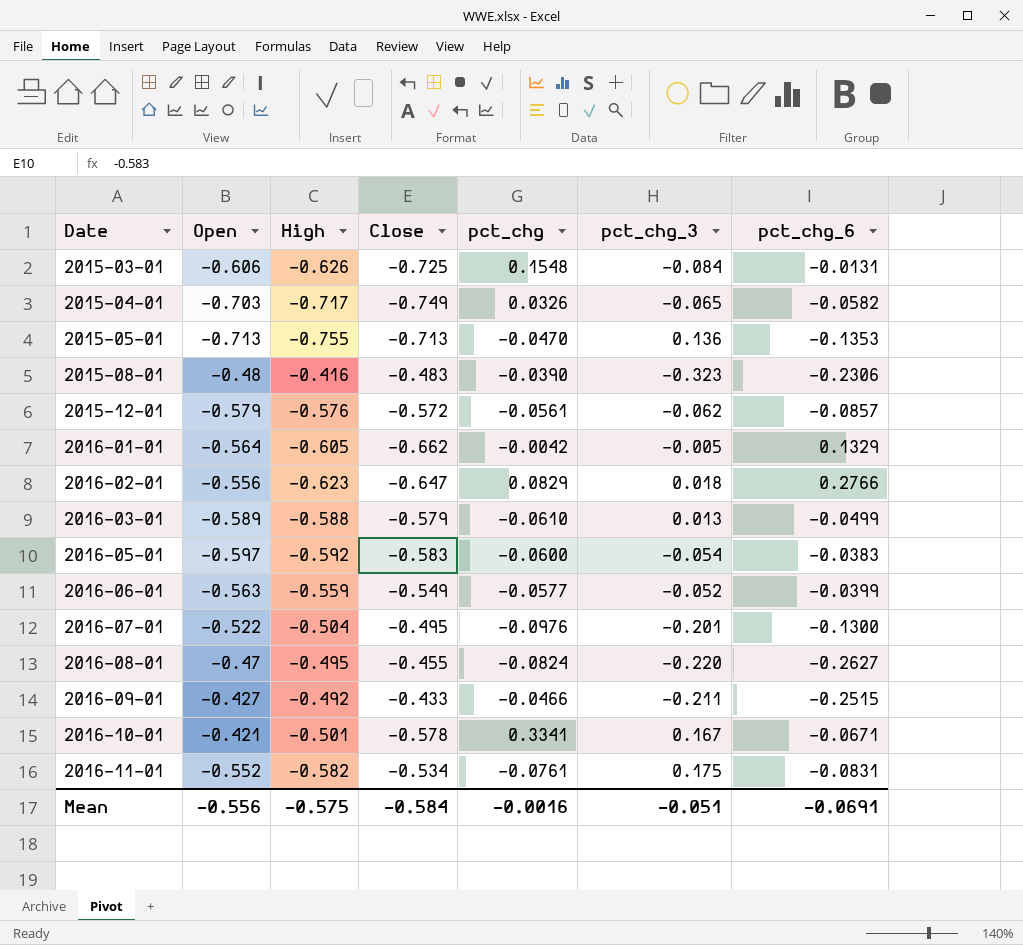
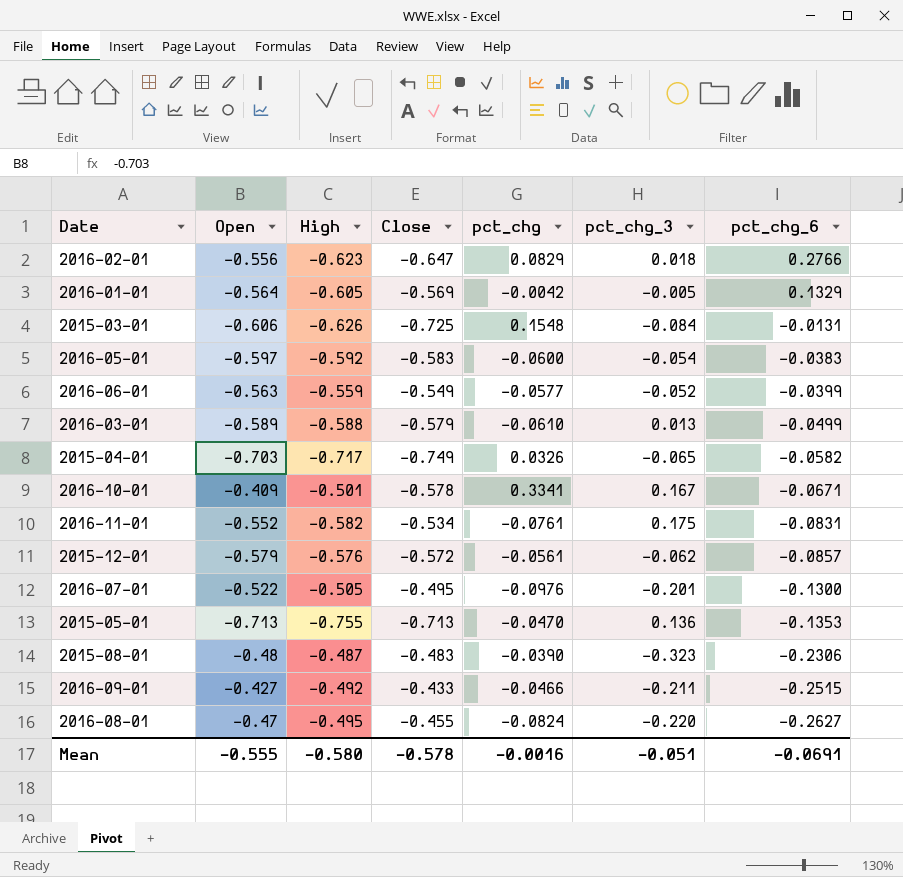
row order: Date ascending -> pct_chg_6 descending
2016-01-01 | Close: -0.662 -> -0.569
2016-10-01 | Open: -0.421 -> -0.409
2016-07-01 | High: -0.504 -> -0.505
2015-08-01 | High: -0.416 -> -0.487
Mean | Open: -0.556 -> -0.555
Mean | High: -0.575 -> -0.580
Mean | Close: -0.584 -> -0.578

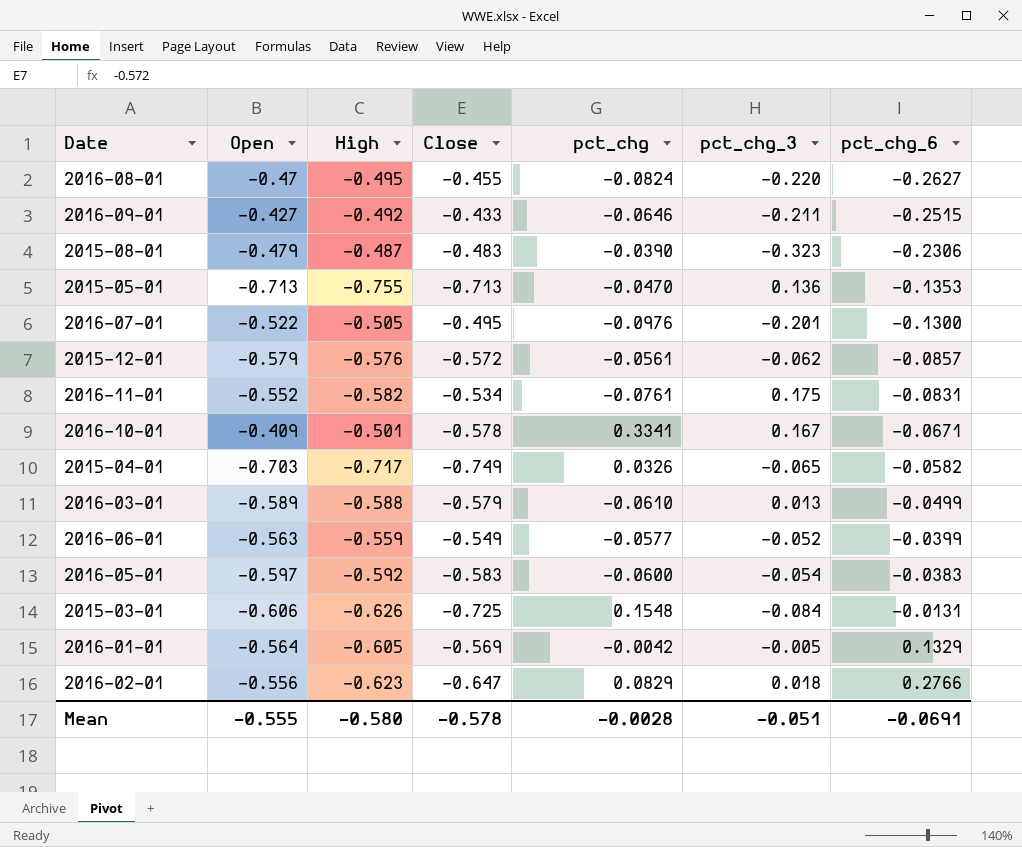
row order: pct_chg_6 descending -> pct_chg_6 ascending
2016-09-01 | pct_chg: -0.0466 -> -0.0646
2015-08-01 | Open: -0.48 -> -0.479
Mean | pct_chg: -0.0016 -> -0.0028

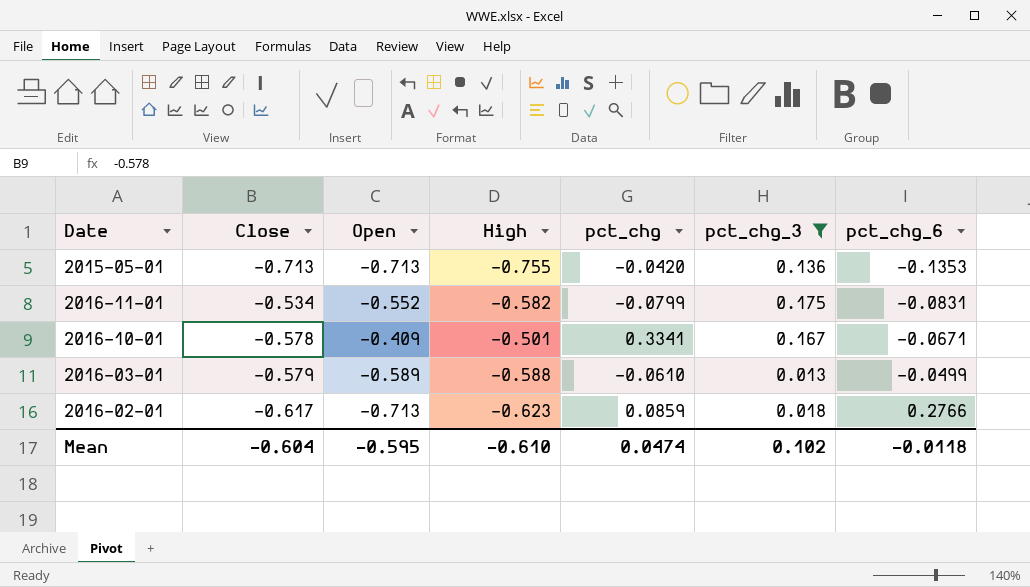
filter: none -> pct_chg_3 >= 0.013
column Close | position: 4 -> 2
2015-05-01 | pct_chg: -0.0470 -> -0.0420
2016-11-01 | pct_chg: -0.0761 -> -0.0799
2016-02-01 | Close: -0.647 -> -0.617
2016-02-01 | Open: -0.556 -> -0.713
2016-02-01 | pct_chg: 0.0829 -> 0.0859
Mean | Close: -0.578 -> -0.604
Mean | Open: -0.555 -> -0.595
Mean | High: -0.580 -> -0.610
Mean | pct_chg: -0.0028 -> 0.0474
Mean | pct_chg_3: -0.051 -> 0.102
Mean | pct_chg_6: -0.0691 -> -0.0118

